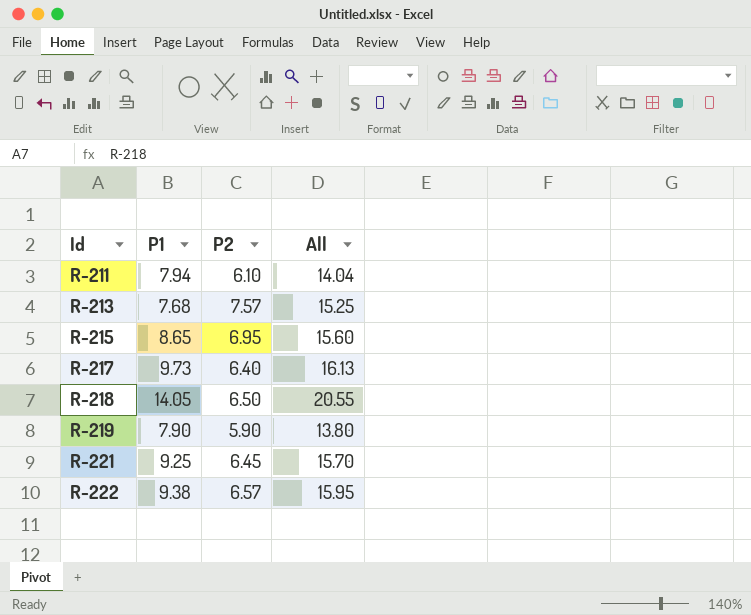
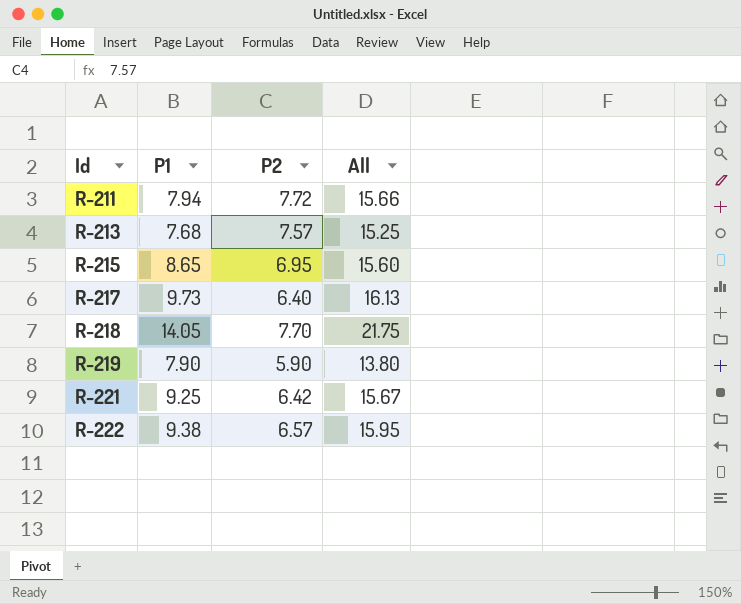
R-211 | P2: 6.10 -> 7.72
R-211 | All: 14.04 -> 15.66
R-218 | P2: 6.50 -> 7.70
R-218 | All: 20.55 -> 21.75
R-221 | P2: 6.45 -> 6.42
R-221 | All: 15.70 -> 15.67

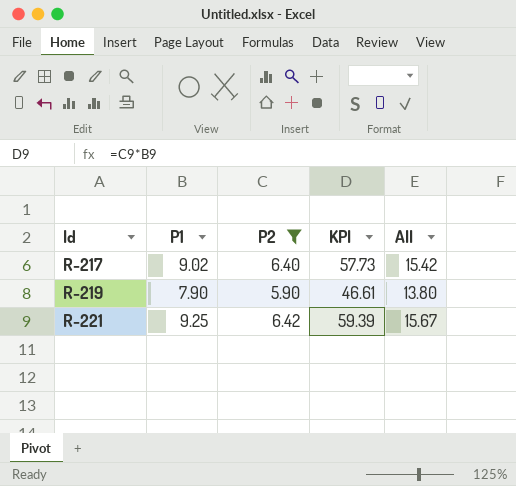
filter: none -> P2 <= 6.42
column KPI | formula: none -> [P1] * [P2]
R-217 | P1: 9.73 -> 9.02
R-217 | All: 16.13 -> 15.42

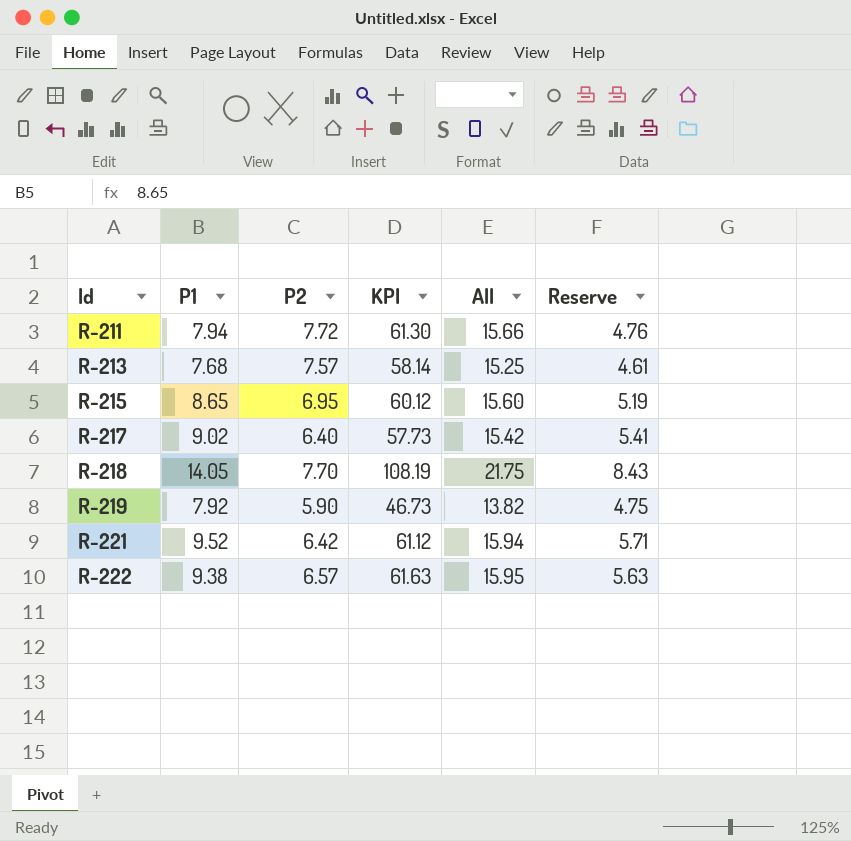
filter: P2 <= 6.42 -> none
column Reserve | formula: none -> [P1] * 0.6
R-219 | P1: 7.90 -> 7.92
R-219 | KPI: 46.61 -> 46.73
R-219 | All: 13.80 -> 13.82
R-221 | P1: 9.25 -> 9.52
R-221 | KPI: 59.39 -> 61.12
R-221 | All: 15.67 -> 15.94

